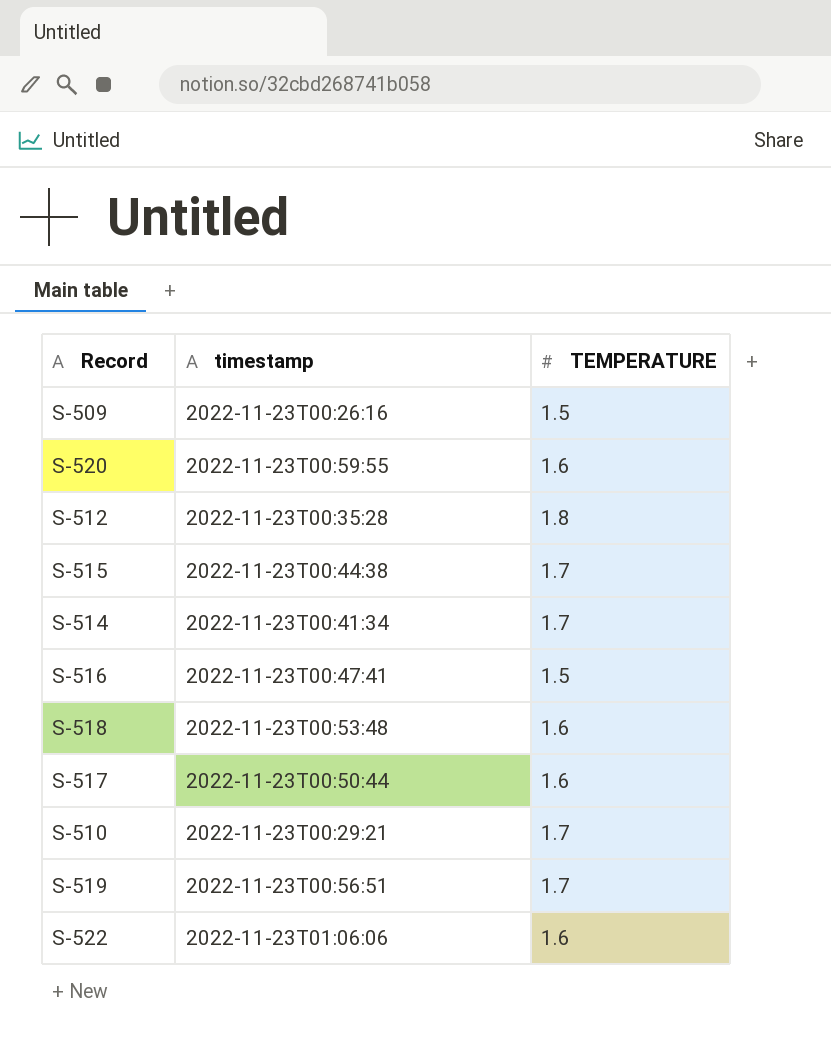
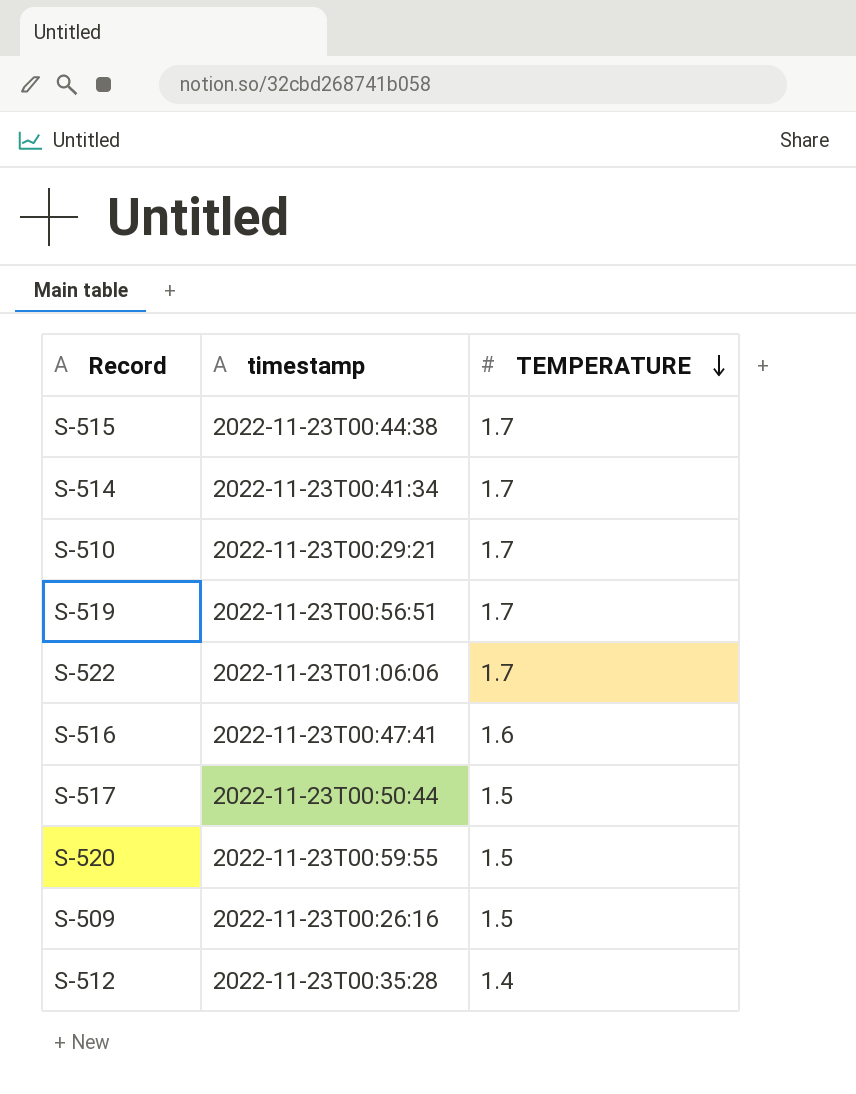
row order: none -> TEMPERATURE descending
row S-518: 2022-11-23T00:53:48 | 1.6 -> none
S-522 | TEMPERATURE: 1.6 -> 1.7
S-516 | TEMPERATURE: 1.5 -> 1.6
S-517 | TEMPERATURE: 1.6 -> 1.5
S-520 | TEMPERATURE: 1.6 -> 1.5
S-512 | TEMPERATURE: 1.8 -> 1.4

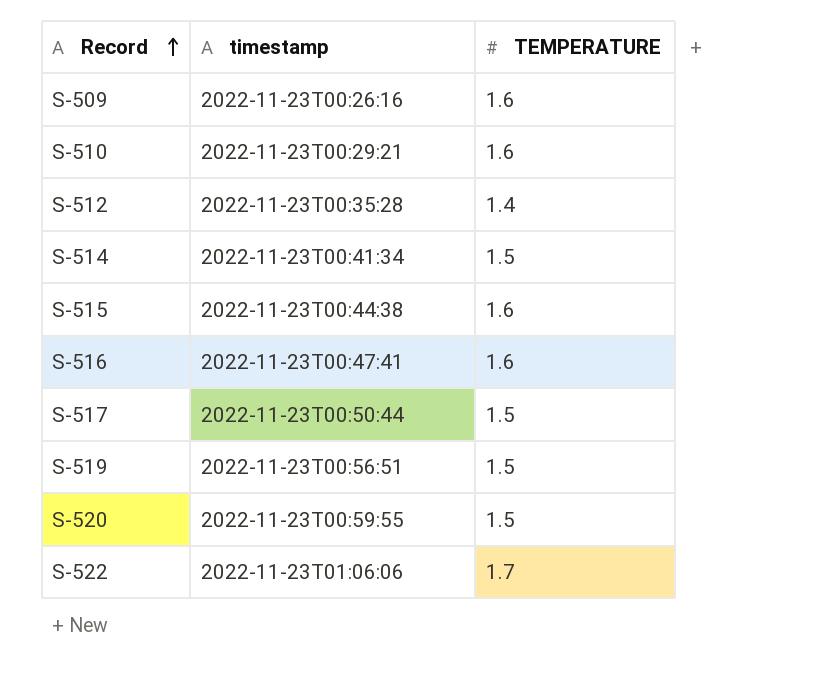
row order: TEMPERATURE descending -> Record ascending
S-509 | TEMPERATURE: 1.5 -> 1.6
S-510 | TEMPERATURE: 1.7 -> 1.6
S-514 | TEMPERATURE: 1.7 -> 1.5
S-515 | TEMPERATURE: 1.7 -> 1.6
S-519 | TEMPERATURE: 1.7 -> 1.5

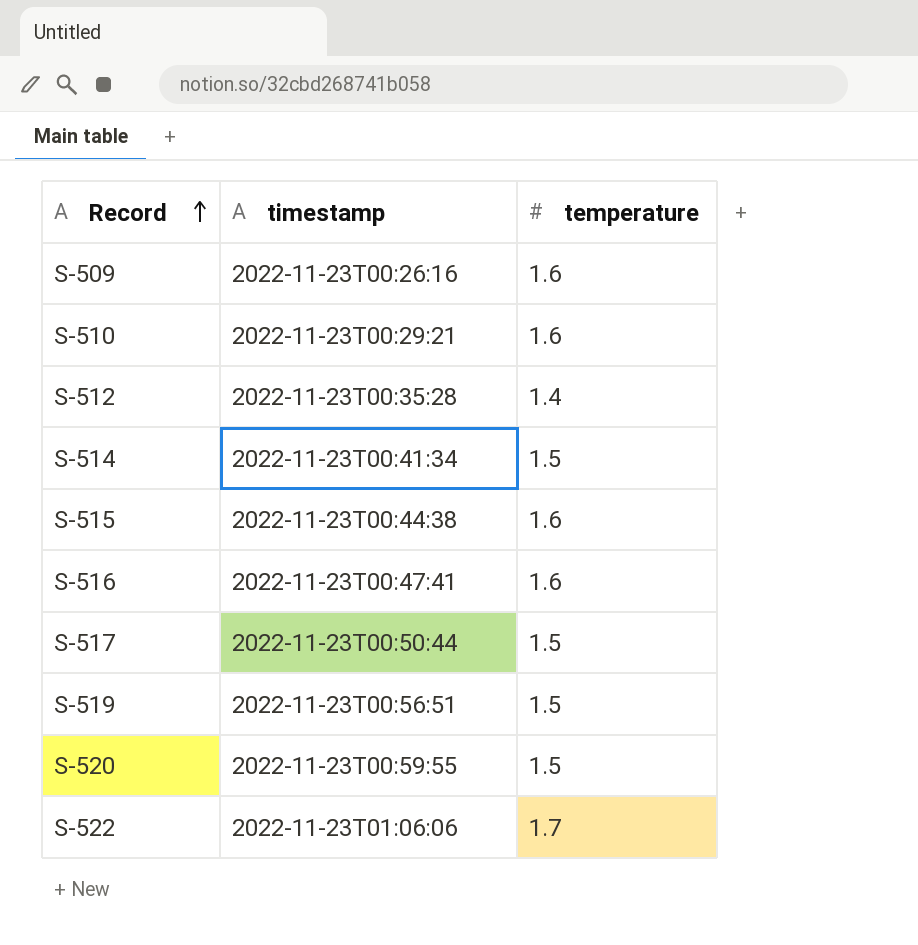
column name: TEMPERATURE -> temperature

